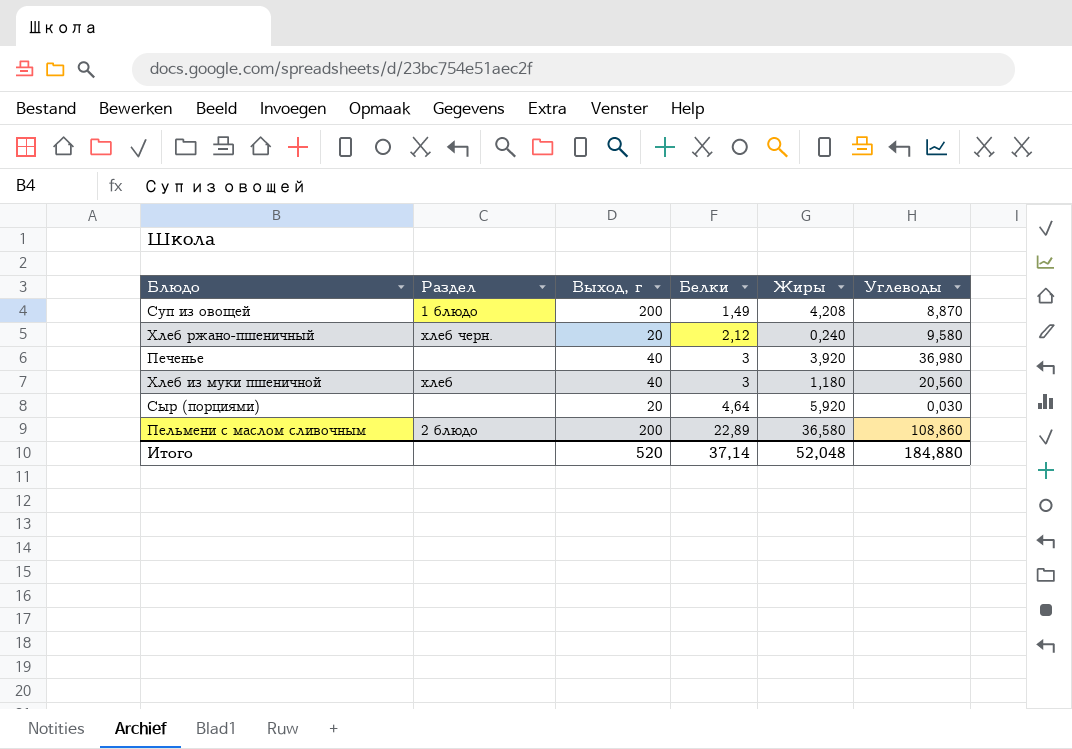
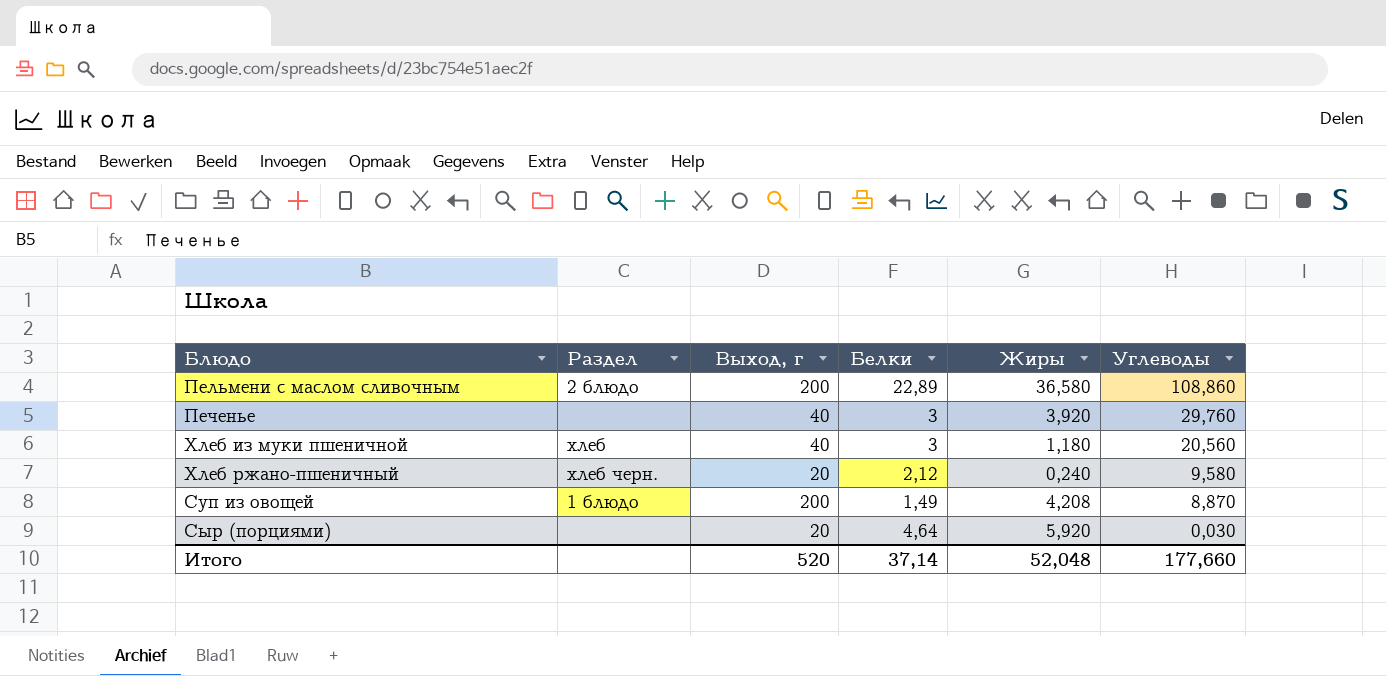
row order: Белки ascending -> Углеводы descending
Печенье | Углеводы: 36,980 -> 29,760
Итого | Углеводы: 184,880 -> 177,660

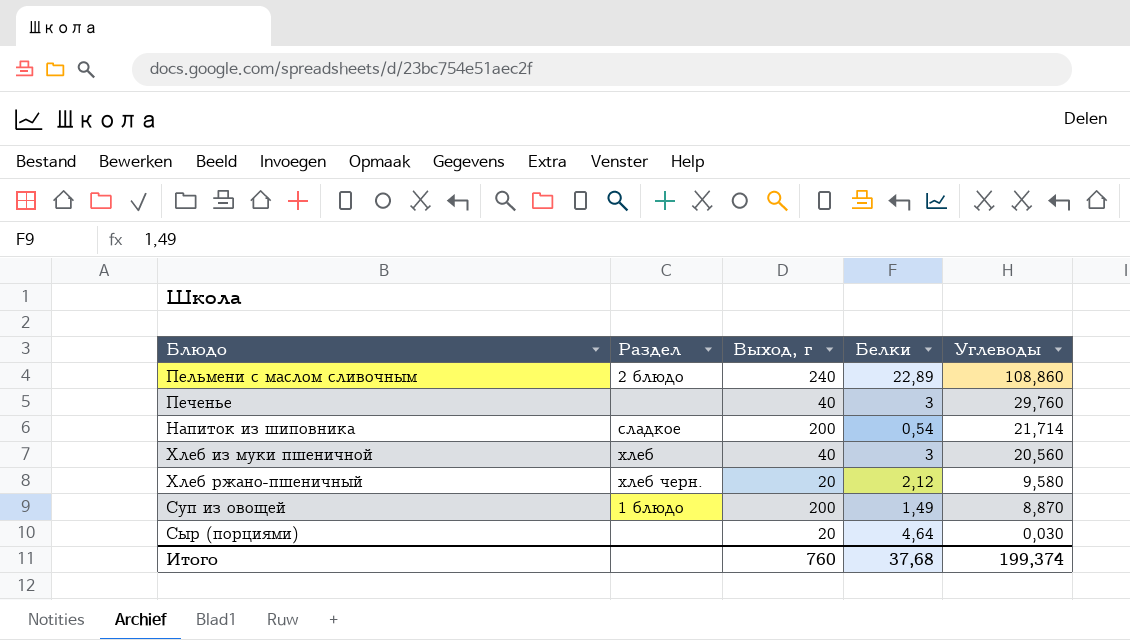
column Жиры | position: 5 -> none
Пельмени с маслом сливочным | Выход, г: 200 -> 240
row Напиток из шиповника: none -> сладкое | 200 | 0,54 | 21,714
Итого | Выход, г: 520 -> 760
Итого | Белки: 37,14 -> 37,68
Итого | Углеводы: 177,660 -> 199,374

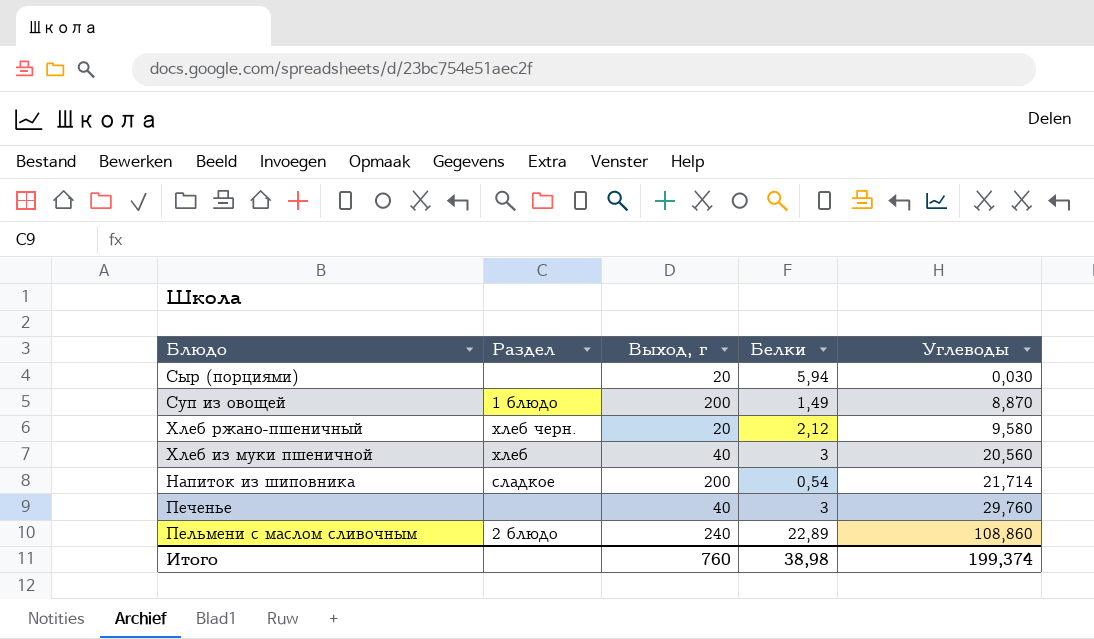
row order: Углеводы descending -> Углеводы ascending
Сыр (порциями) | Белки: 4,64 -> 5,94
Итого | Белки: 37,68 -> 38,98

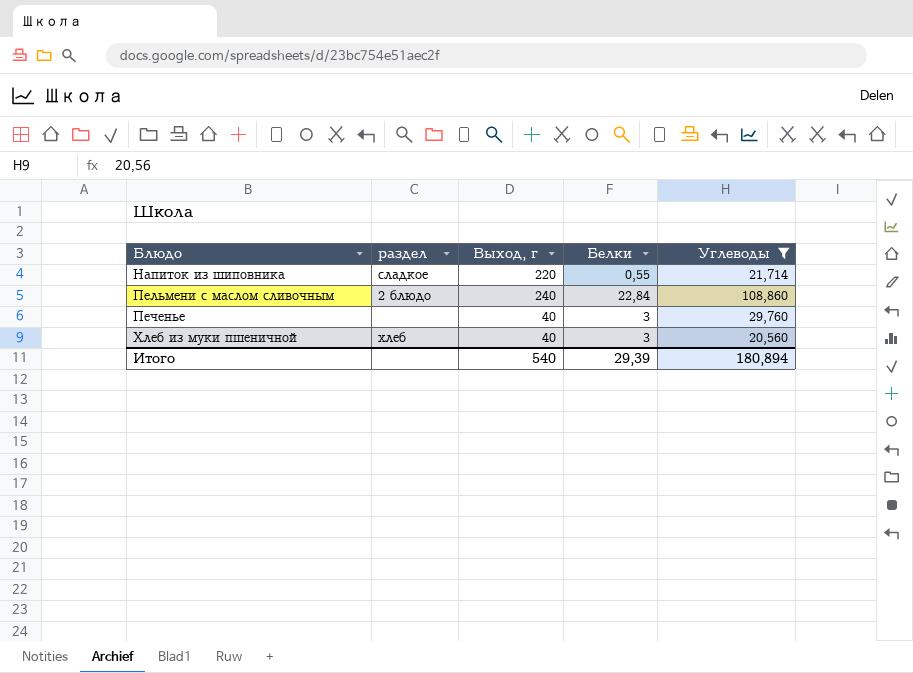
filter: none -> Углеводы >= 20,560
row order: Углеводы ascending -> Блюдо ascending
column name: Раздел -> раздел
Напиток из шиповника | Выход, г: 200 -> 220
Напиток из шиповника | Белки: 0,54 -> 0,55
Пельмени с маслом сливочным | Белки: 22,89 -> 22,84
Итого | Выход, г: 760 -> 540
Итого | Белки: 38,98 -> 29,39
Итого | Углеводы: 199,374 -> 180,894

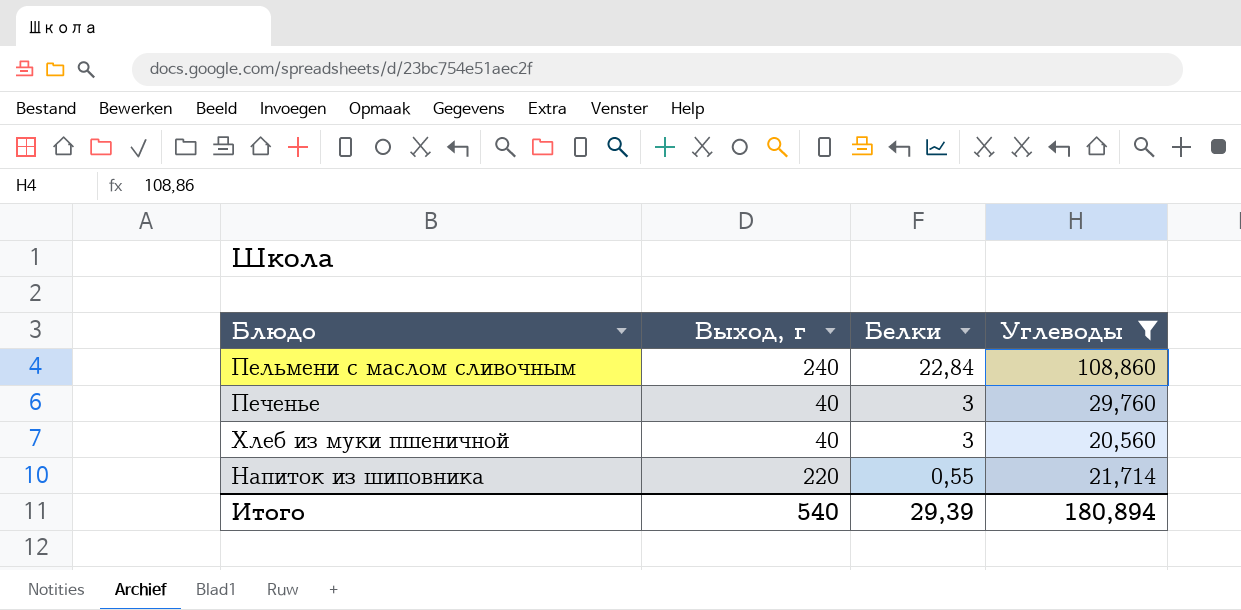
row order: Блюдо ascending -> Белки descending
column раздел | position: 2 -> none

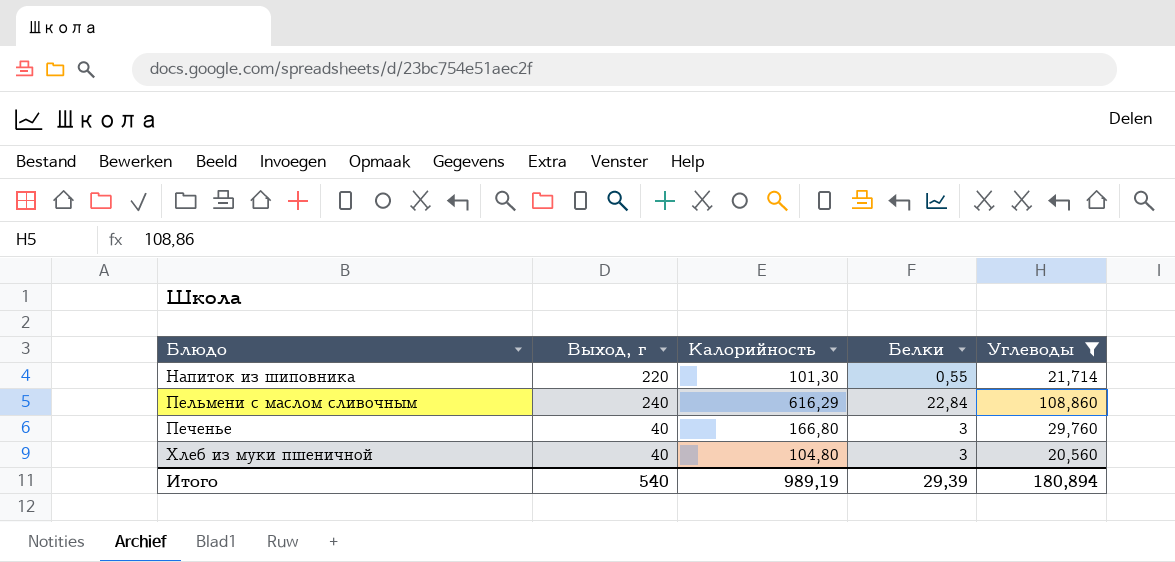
row order: Белки descending -> Блюдо ascending
column Калорийность | position: none -> 3

